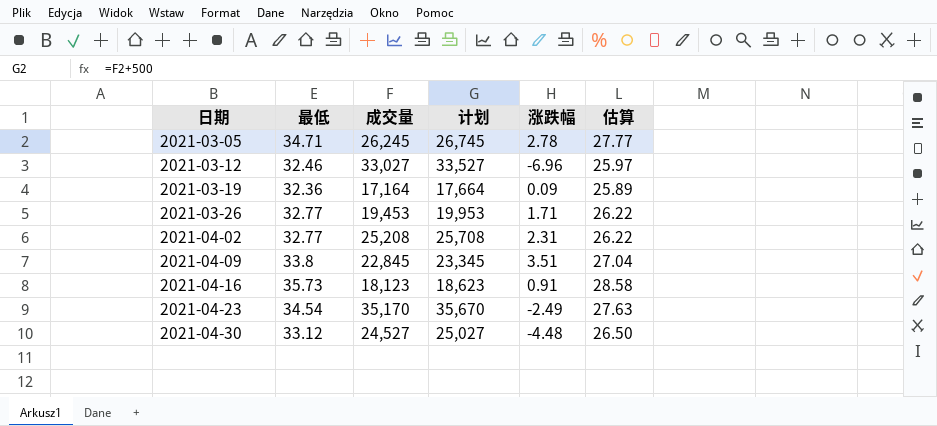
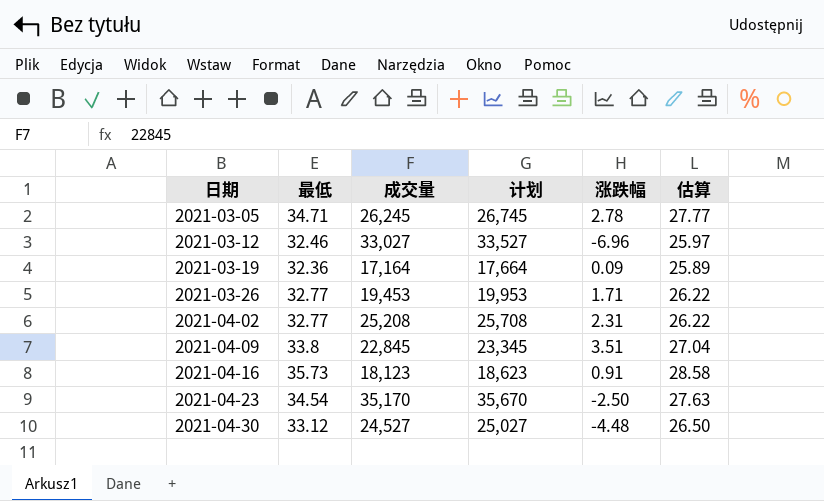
2021-04-23 | 涨跌幅: -2.49 -> -2.50

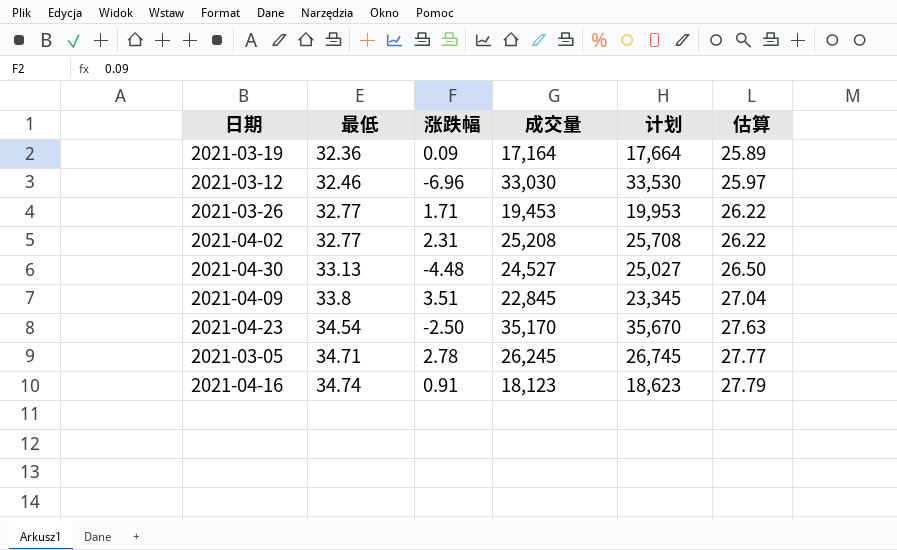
row order: 日期 ascending -> 最低 ascending
column 涨跌幅 | position: 5 -> 3
2021-03-12 | 成交量: 33,027 -> 33,030
2021-03-12 | 计划: 33,527 -> 33,530
2021-04-30 | 最低: 33.12 -> 33.13
2021-04-16 | 最低: 35.73 -> 34.74
2021-04-16 | 估算: 28.58 -> 27.79

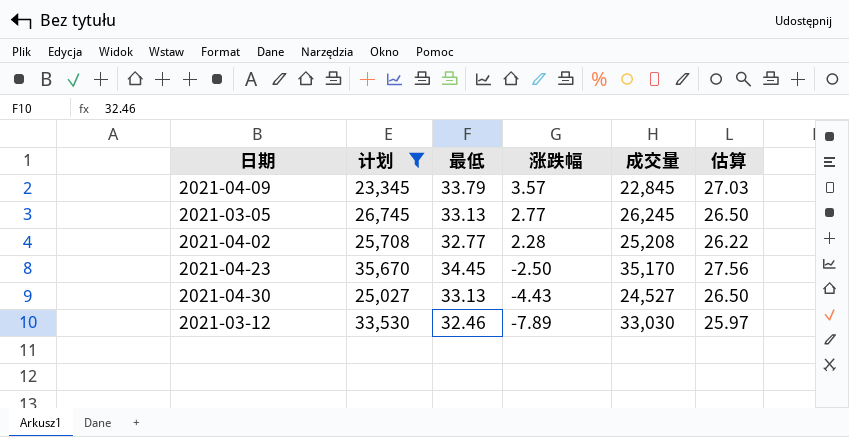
filter: none -> 计划 >= 23,345
row order: 最低 ascending -> 涨跌幅 descending
column 计划 | position: 5 -> 2
2021-04-09 | 最低: 33.8 -> 33.79
2021-04-09 | 涨跌幅: 3.51 -> 3.57
2021-04-09 | 估算: 27.04 -> 27.03
2021-03-05 | 最低: 34.71 -> 33.13
2021-03-05 | 涨跌幅: 2.78 -> 2.77
2021-03-05 | 估算: 27.77 -> 26.50
2021-04-02 | 涨跌幅: 2.31 -> 2.28
2021-04-23 | 最低: 34.54 -> 34.45
2021-04-23 | 估算: 27.63 -> 27.56
2021-04-30 | 涨跌幅: -4.48 -> -4.43
2021-03-12 | 涨跌幅: -6.96 -> -7.89

